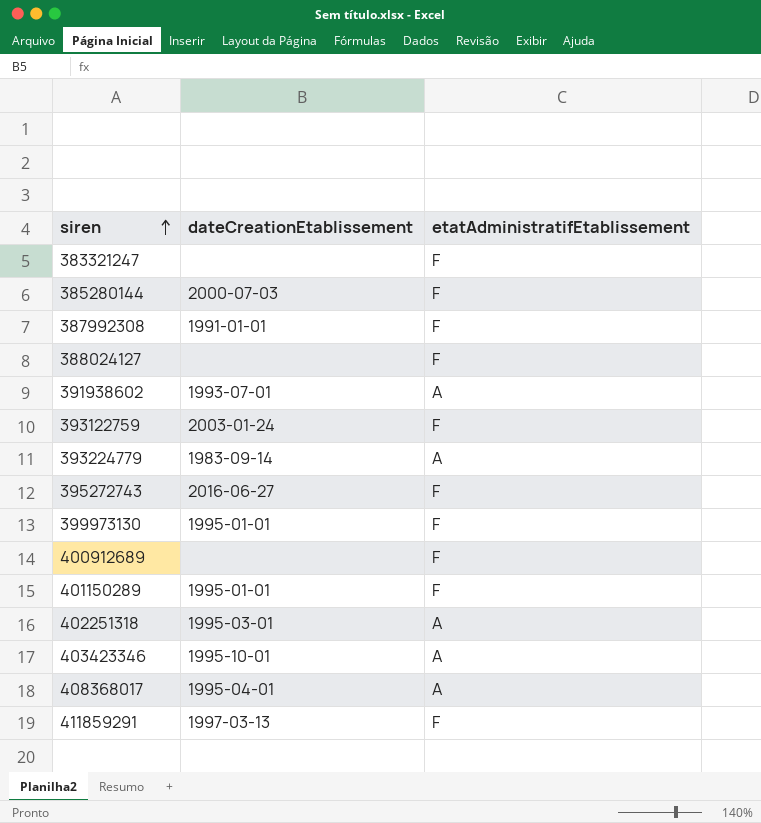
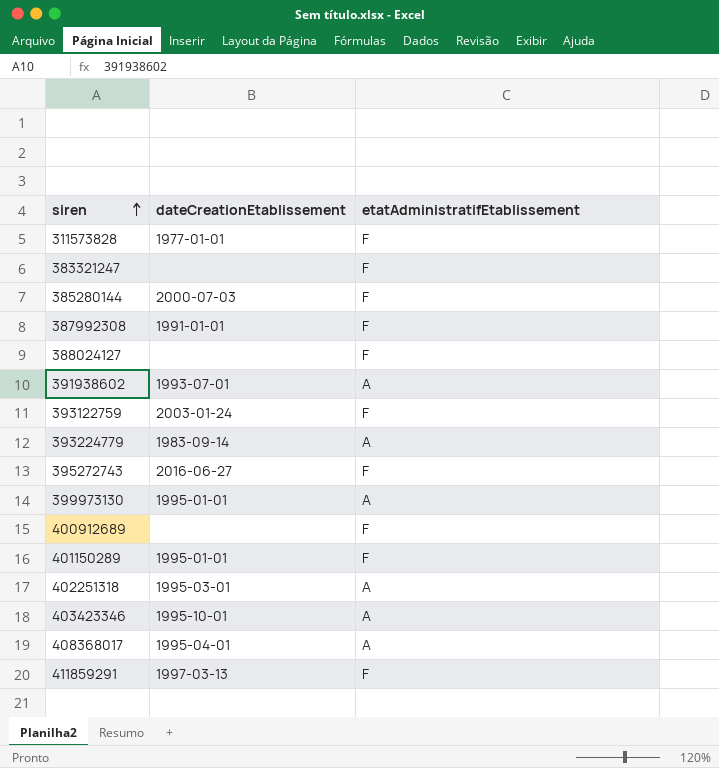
row 311573828: none -> 1977-01-01 | F
399973130 | etatAdministratifEtablissement: F -> A

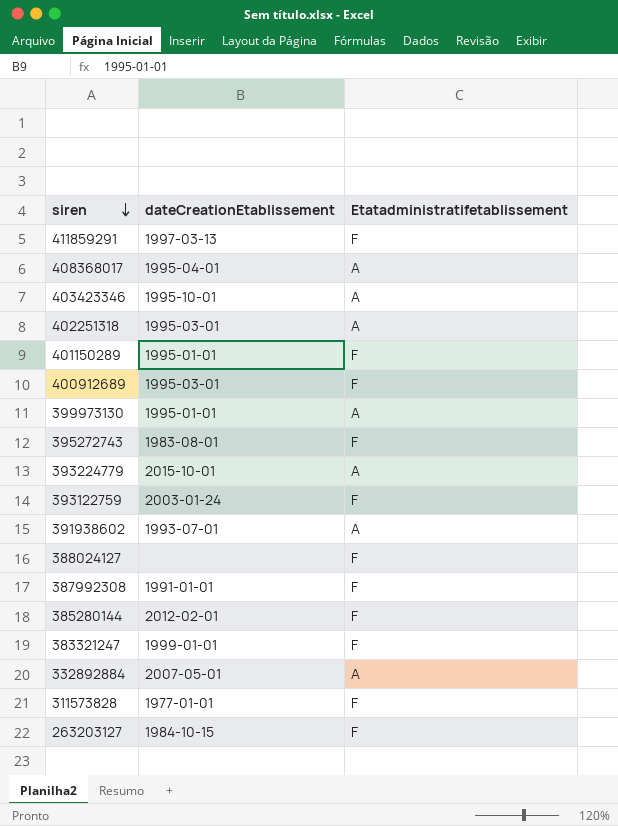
row order: siren ascending -> siren descending
column name: etatAdministratifEtablissement -> Etatadministratifetablissement
400912689 | dateCreationEtablissement: none -> 1995-03-01
395272743 | dateCreationEtablissement: 2016-06-27 -> 1983-08-01
393224779 | dateCreationEtablissement: 1983-09-14 -> 2015-10-01
385280144 | dateCreationEtablissement: 2000-07-03 -> 2012-02-01
383321247 | dateCreationEtablissement: none -> 1999-01-01
row 332892884: none -> 2007-05-01 | A
row 263203127: none -> 1984-10-15 | F

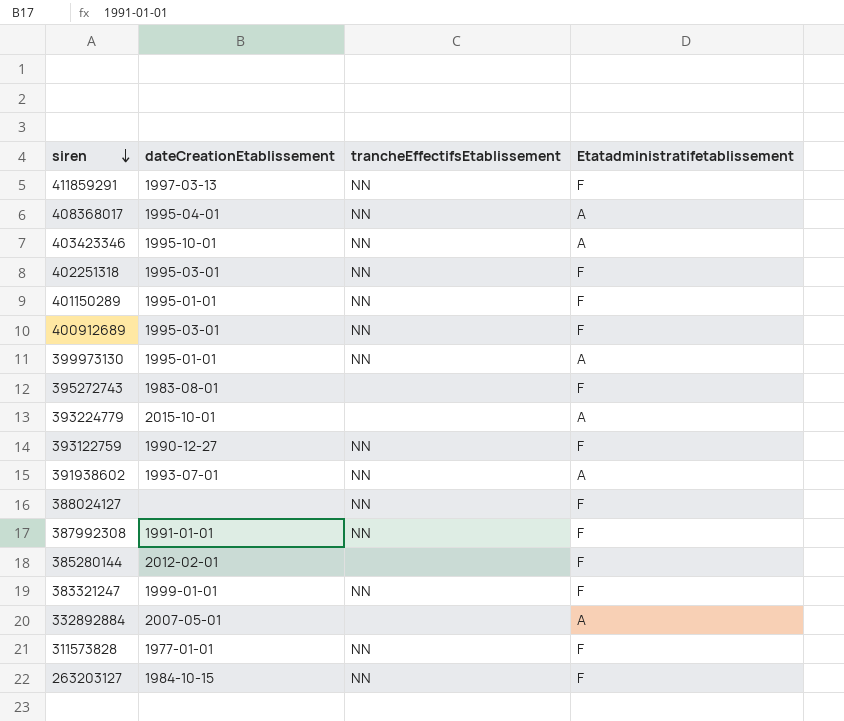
column trancheEffectifsEtablissement | position: none -> 3
402251318 | Etatadministratifetablissement: A -> F
393122759 | dateCreationEtablissement: 2003-01-24 -> 1990-12-27

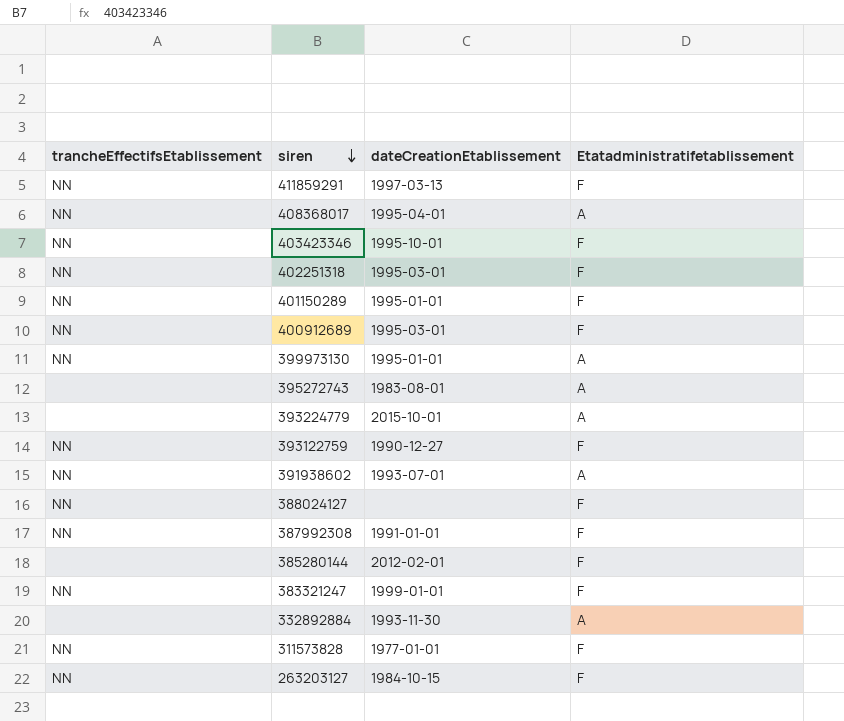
column trancheEffectifsEtablissement | position: 3 -> 1
403423346 | Etatadministratifetablissement: A -> F
395272743 | Etatadministratifetablissement: F -> A
332892884 | dateCreationEtablissement: 2007-05-01 -> 1993-11-30

